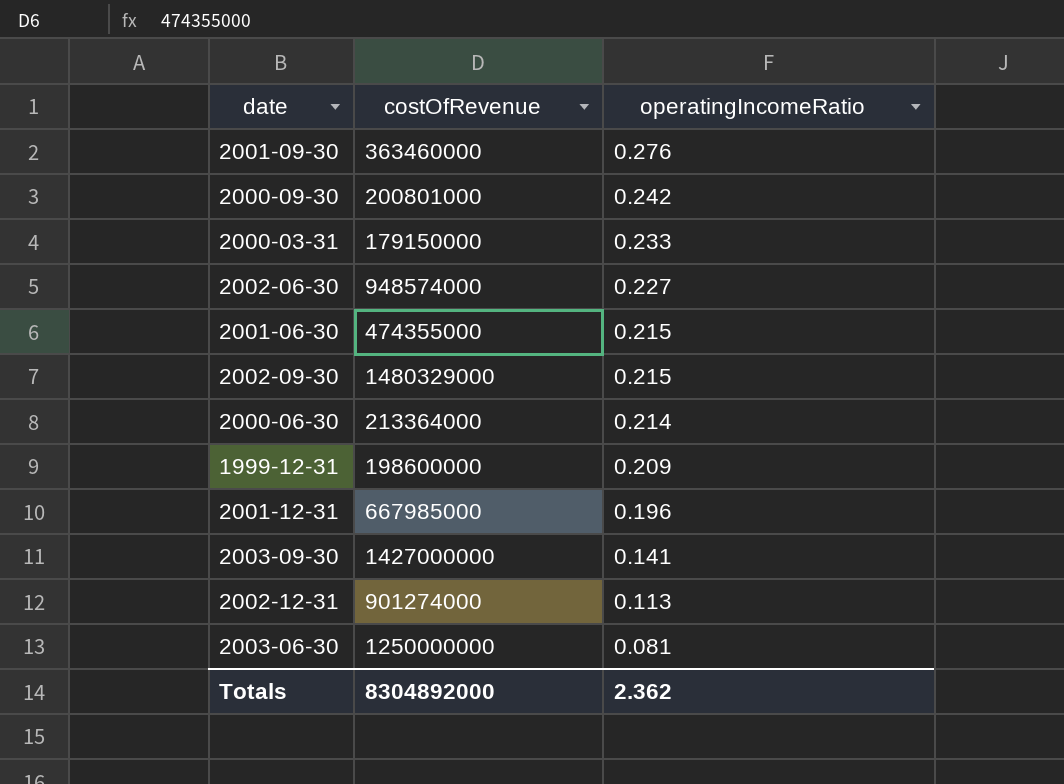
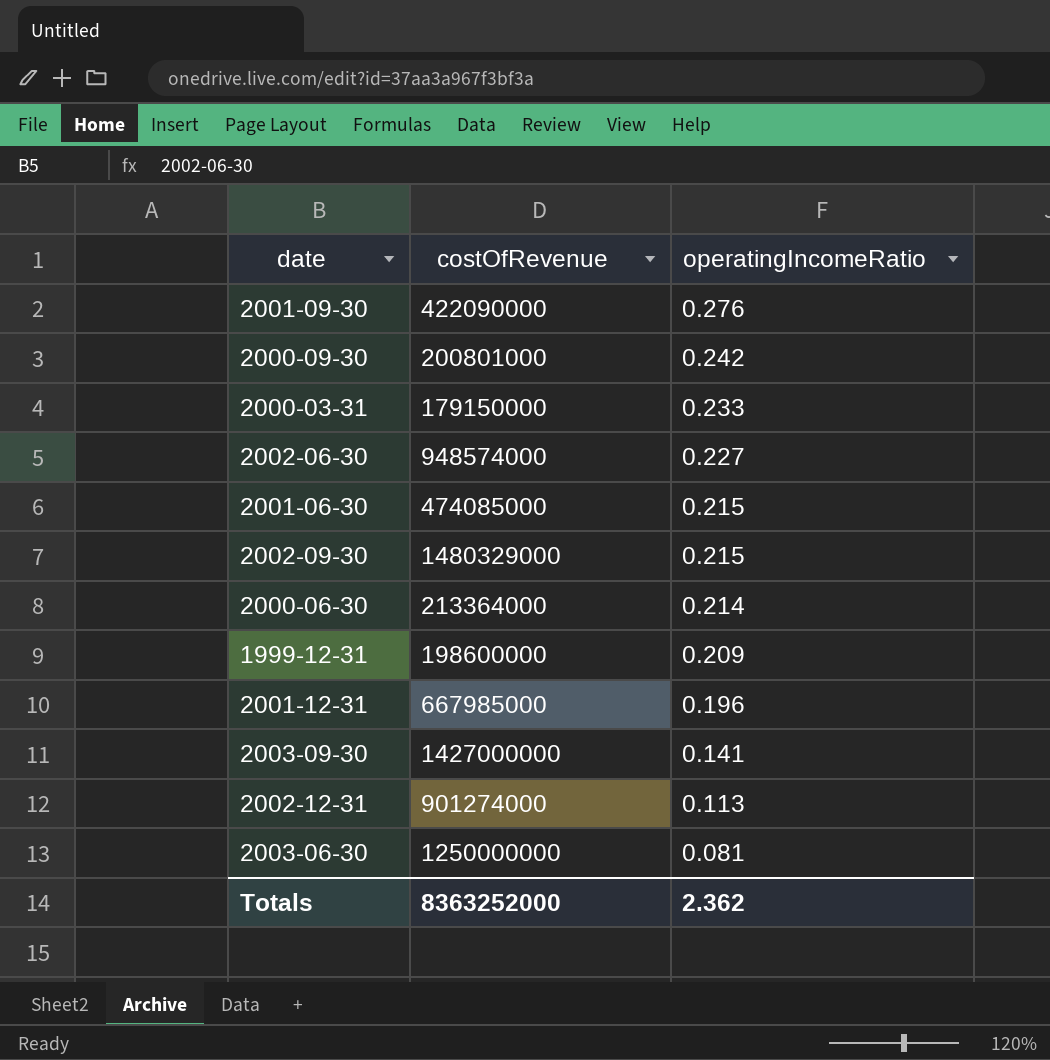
2001-09-30 | costOfRevenue: 363460000 -> 422090000
2001-06-30 | costOfRevenue: 474355000 -> 474085000
Totals | costOfRevenue: 8304892000 -> 8363252000

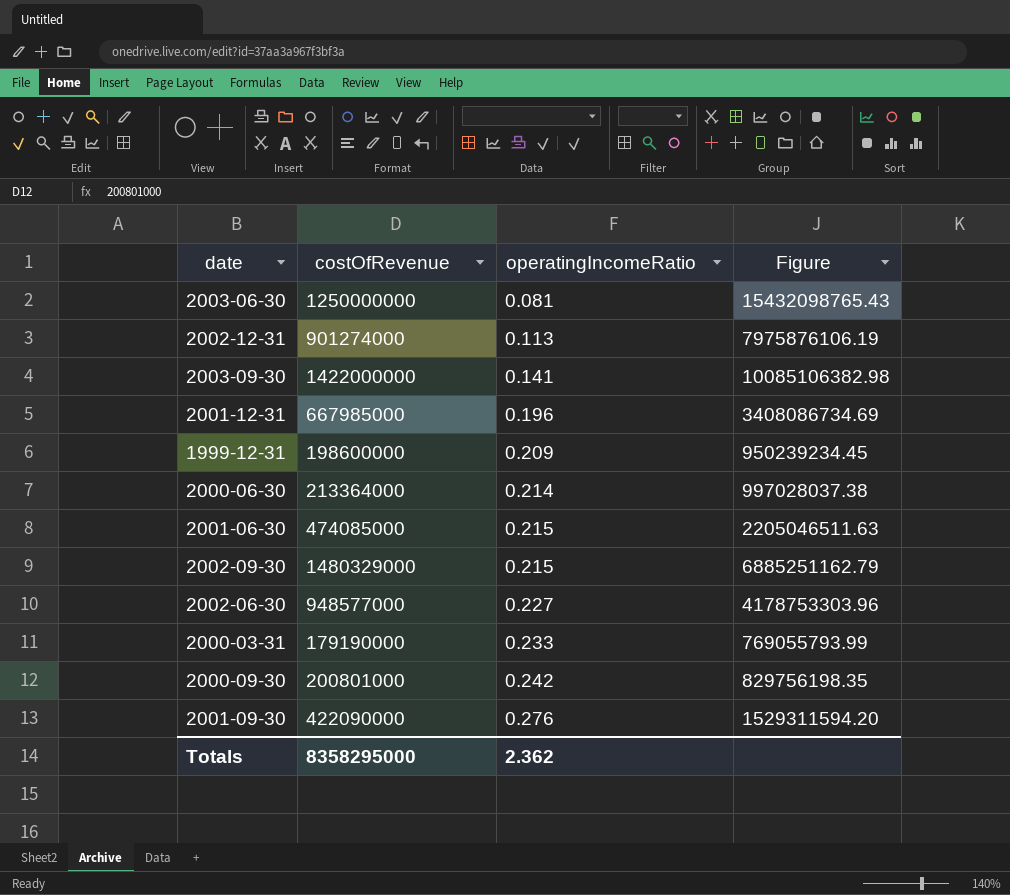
row order: operatingIncomeRatio descending -> operatingIncomeRatio ascending
column Figure | formula: none -> [costOfRevenue] / [operatingIncomeRatio]
2003-09-30 | costOfRevenue: 1427000000 -> 1422000000
2002-06-30 | costOfRevenue: 948574000 -> 948577000
2000-03-31 | costOfRevenue: 179150000 -> 179190000
Totals | costOfRevenue: 8363252000 -> 8358295000

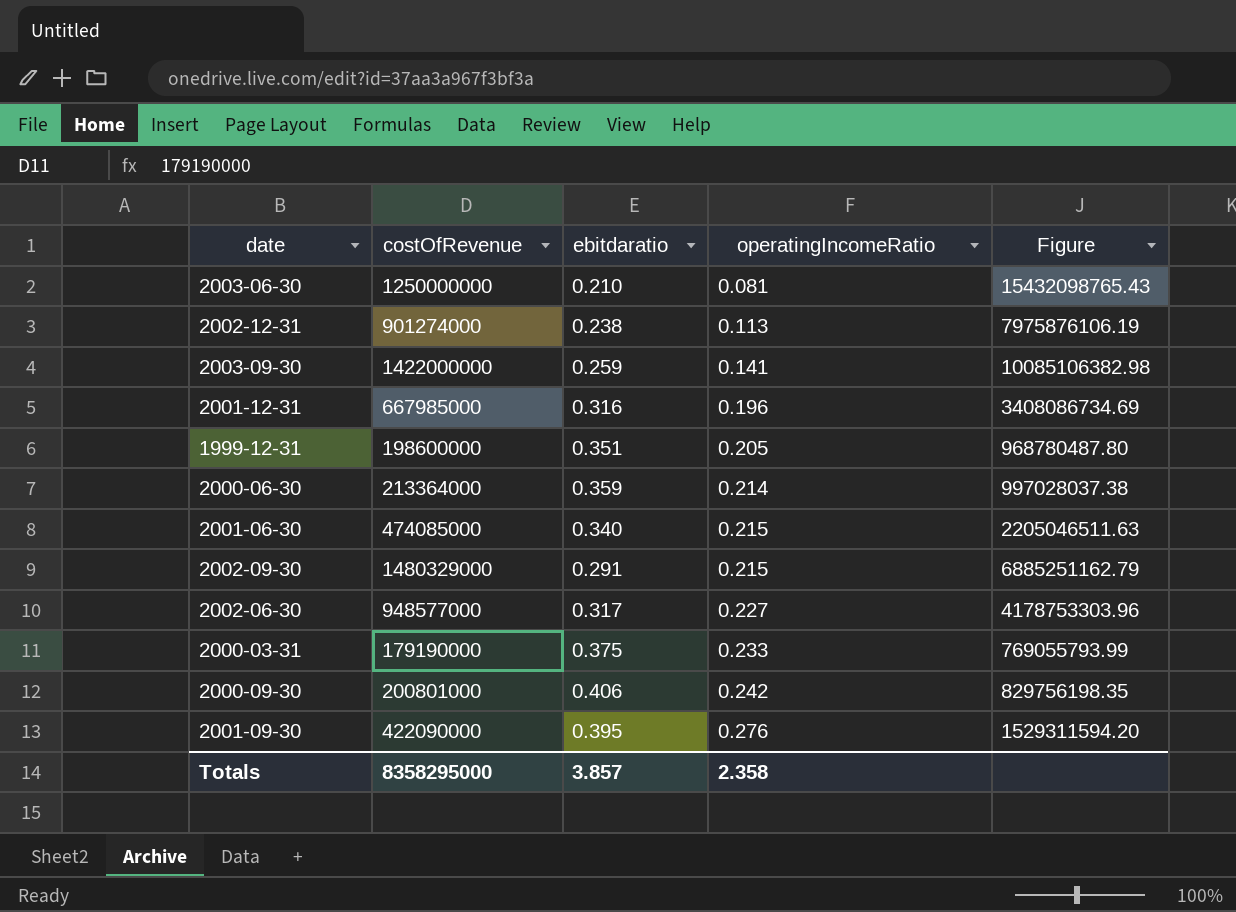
column ebitdaratio | position: none -> 3
1999-12-31 | operatingIncomeRatio: 0.209 -> 0.205
1999-12-31 | Figure: 950239234.45 -> 968780487.80
Totals | operatingIncomeRatio: 2.362 -> 2.358

